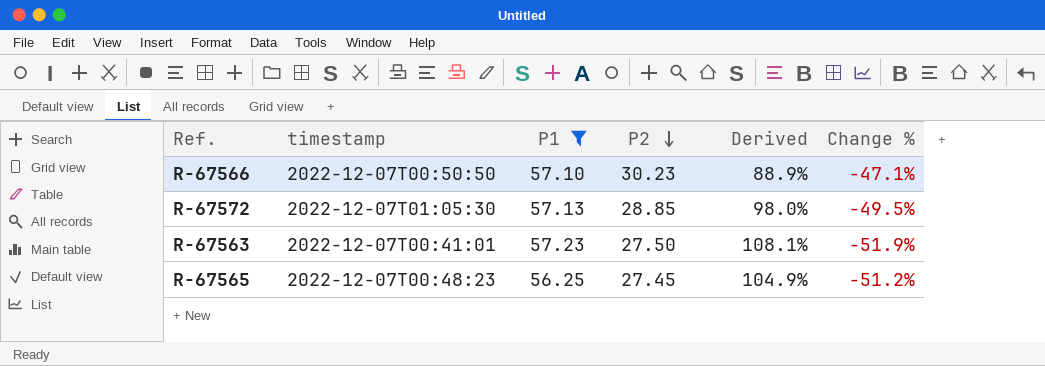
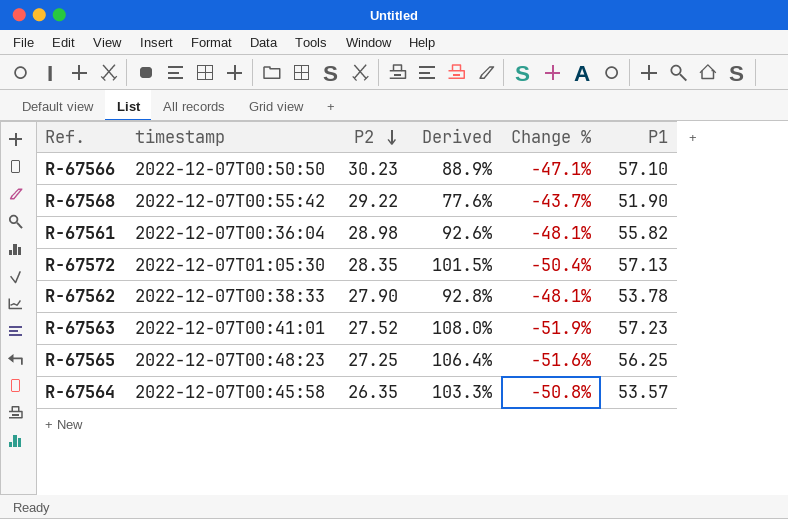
filter: P1 >= 56.25 -> none
column P1 | position: 3 -> 6
R-67572 | P2: 28.85 -> 28.35
R-67572 | Derived: 98.0% -> 101.5%
R-67572 | Change %: -49.5% -> -50.4%
R-67563 | P2: 27.50 -> 27.52
R-67563 | Derived: 108.1% -> 108.0%
R-67565 | P2: 27.45 -> 27.25
R-67565 | Derived: 104.9% -> 106.4%
R-67565 | Change %: -51.2% -> -51.6%

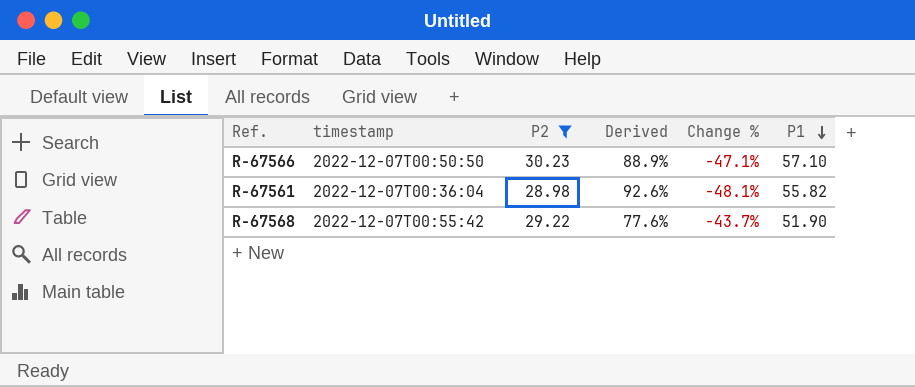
filter: none -> P2 >= 28.98
row order: P2 descending -> P1 descending

